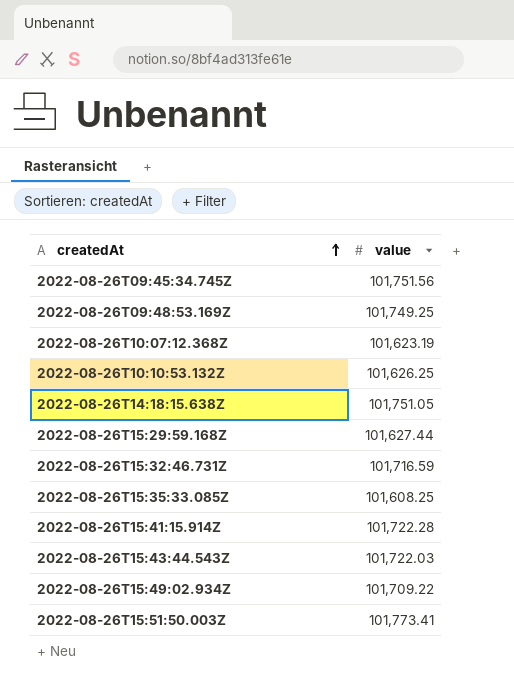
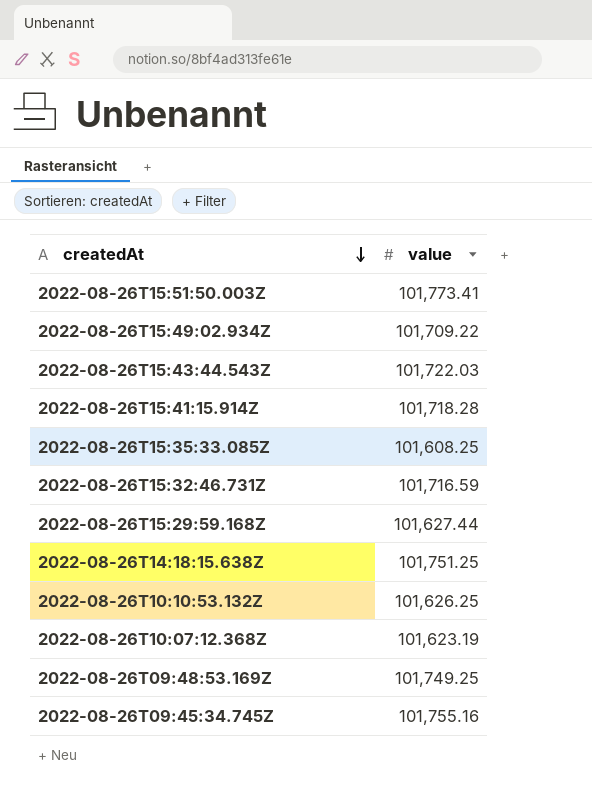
row order: createdAt ascending -> createdAt descending
2022-08-26T15:41:15.914Z | value: 101,722.28 -> 101,718.28
2022-08-26T14:18:15.638Z | value: 101,751.05 -> 101,751.25
2022-08-26T09:45:34.745Z | value: 101,751.56 -> 101,755.16

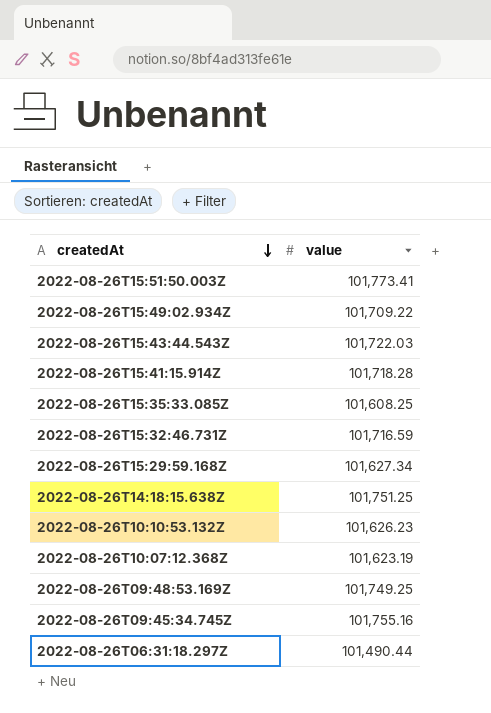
2022-08-26T15:29:59.168Z | value: 101,627.44 -> 101,627.34
2022-08-26T10:10:53.132Z | value: 101,626.25 -> 101,626.23
row 2022-08-26T06:31:18.297Z: none -> 101,490.44

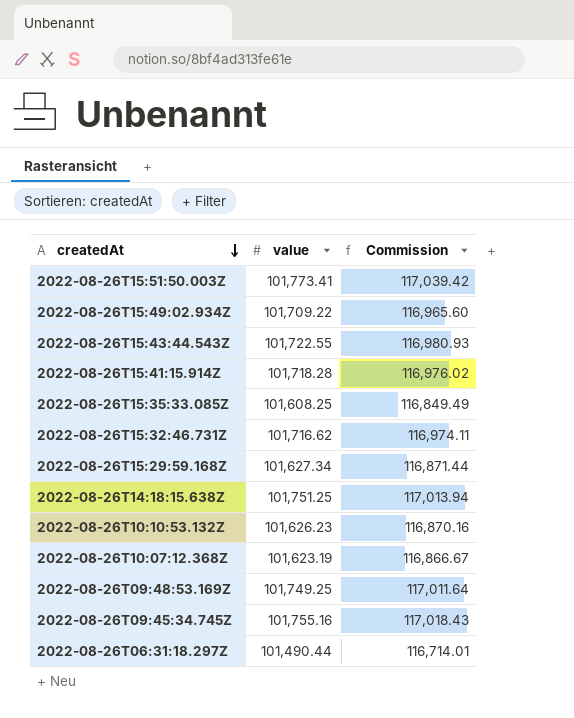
column Commission | formula: none -> [value] * 1.15
2022-08-26T15:43:44.543Z | value: 101,722.03 -> 101,722.55
2022-08-26T15:32:46.731Z | value: 101,716.59 -> 101,716.62

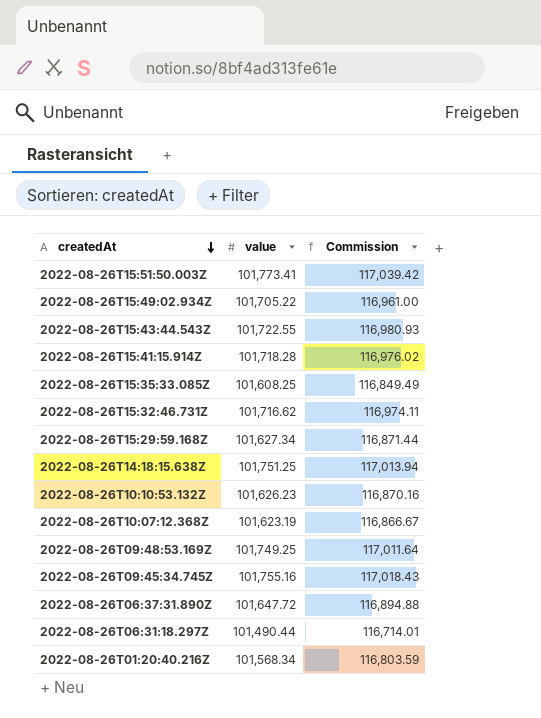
2022-08-26T15:49:02.934Z | value: 101,709.22 -> 101,705.22
2022-08-26T15:49:02.934Z | Commission: 116,965.60 -> 116,961.00
row 2022-08-26T06:37:31.890Z: none -> 101,647.72 | 116,894.88
row 2022-08-26T01:20:40.216Z: none -> 101,568.34 | 116,803.59

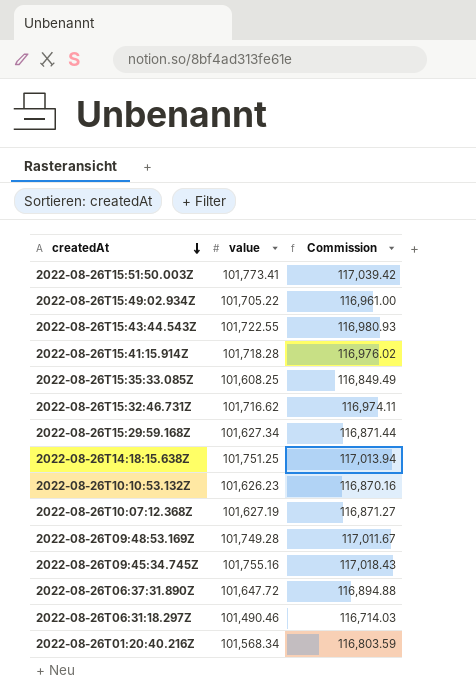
2022-08-26T10:07:12.368Z | value: 101,623.19 -> 101,627.19
2022-08-26T10:07:12.368Z | Commission: 116,866.67 -> 116,871.27
2022-08-26T09:48:53.169Z | value: 101,749.25 -> 101,749.28
2022-08-26T09:48:53.169Z | Commission: 117,011.64 -> 117,011.67
2022-08-26T06:31:18.297Z | value: 101,490.44 -> 101,490.46
2022-08-26T06:31:18.297Z | Commission: 116,714.01 -> 116,714.03

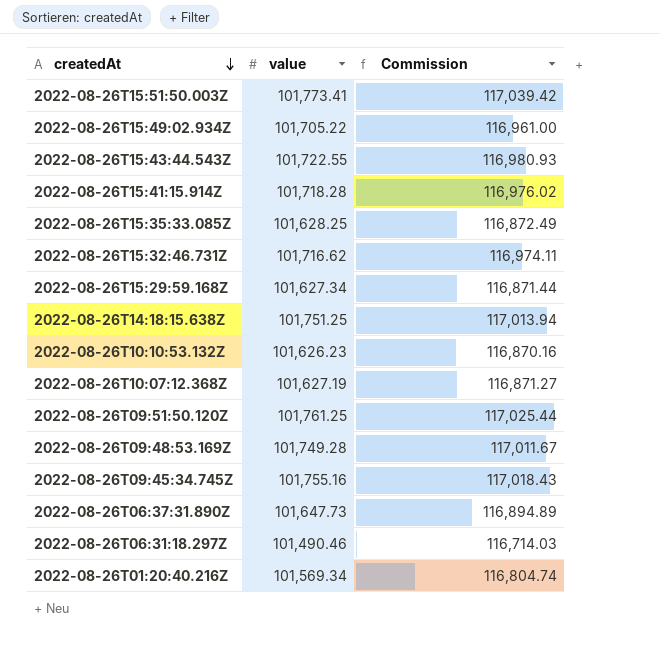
2022-08-26T15:35:33.085Z | value: 101,608.25 -> 101,628.25
2022-08-26T15:35:33.085Z | Commission: 116,849.49 -> 116,872.49
row 2022-08-26T09:51:50.120Z: none -> 101,761.25 | 117,025.44
2022-08-26T06:37:31.890Z | value: 101,647.72 -> 101,647.73
2022-08-26T06:37:31.890Z | Commission: 116,894.88 -> 116,894.89
2022-08-26T01:20:40.216Z | value: 101,568.34 -> 101,569.34
2022-08-26T01:20:40.216Z | Commission: 116,803.59 -> 116,804.74

